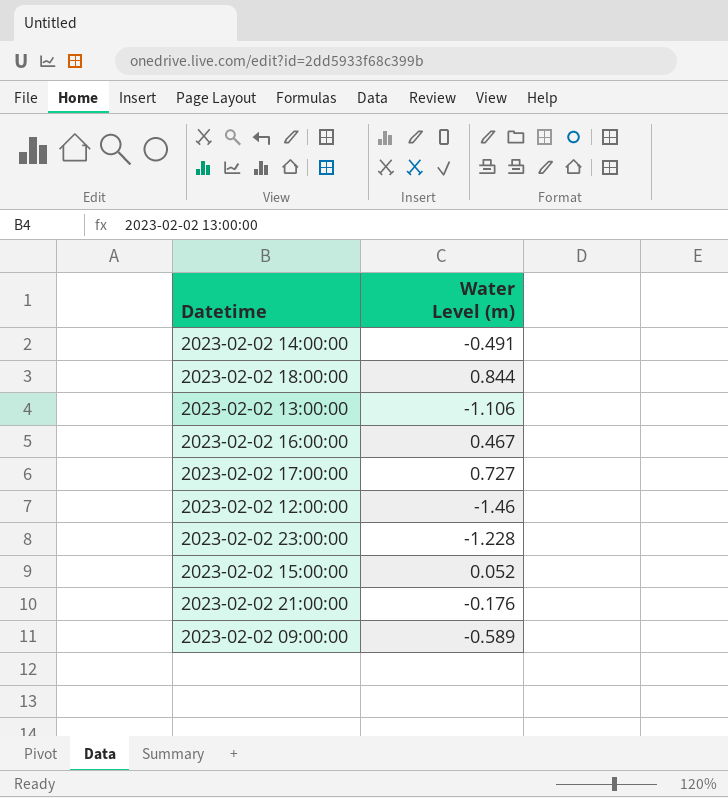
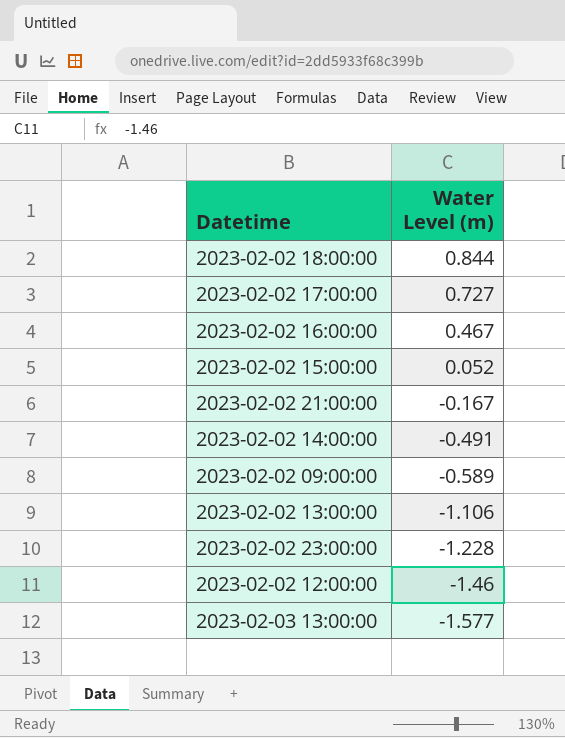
row order: none -> Water Level (m) descending
2023-02-02 21:00:00 | Water Level (m): -0.176 -> -0.167
row 2023-02-03 13:00:00: none -> -1.577

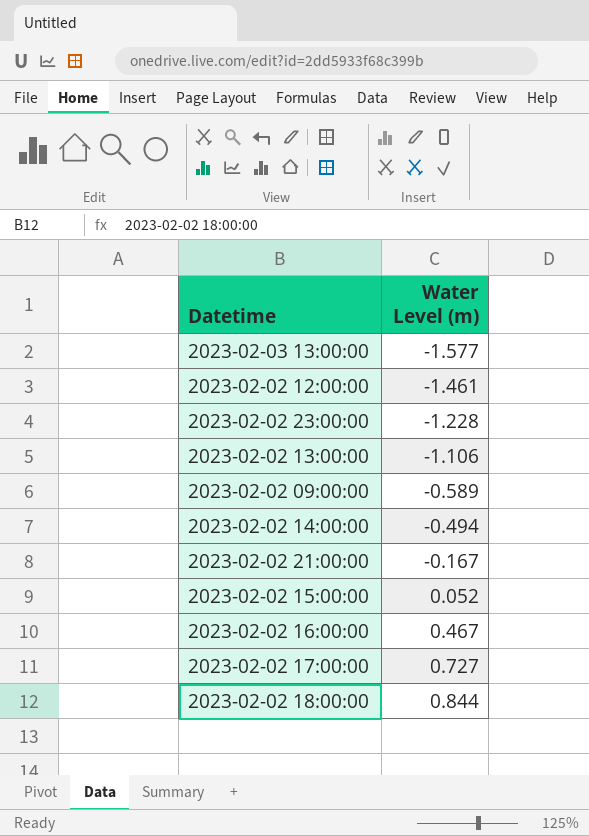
row order: Water Level (m) descending -> Water Level (m) ascending
2023-02-02 12:00:00 | Water Level (m): -1.46 -> -1.461
2023-02-02 14:00:00 | Water Level (m): -0.491 -> -0.494

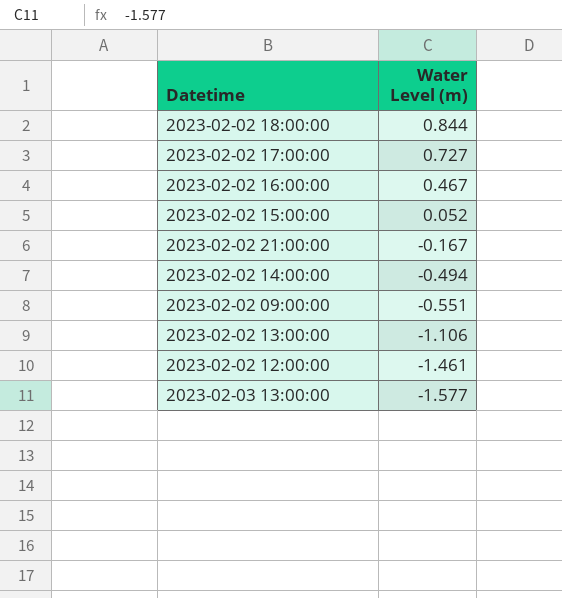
row order: Water Level (m) ascending -> Water Level (m) descending
row 2023-02-02 23:00:00: -1.228 -> none
2023-02-02 09:00:00 | Water Level (m): -0.589 -> -0.551

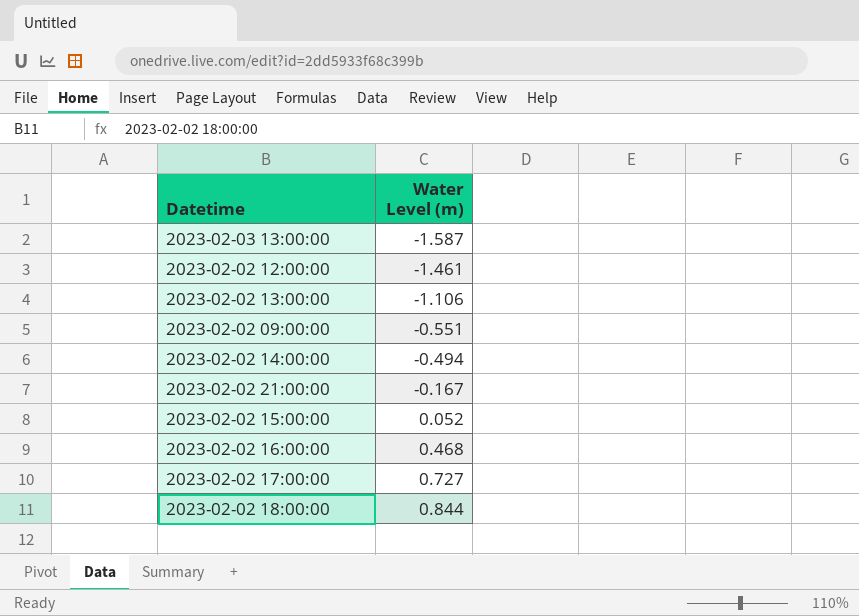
row order: Water Level (m) descending -> Water Level (m) ascending
2023-02-03 13:00:00 | Water Level (m): -1.577 -> -1.587
2023-02-02 16:00:00 | Water Level (m): 0.467 -> 0.468

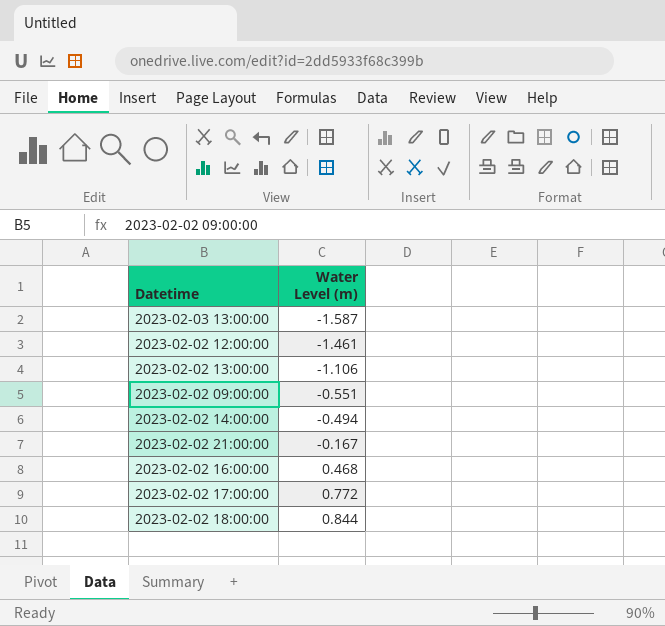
row 2023-02-02 15:00:00: 0.052 -> none
2023-02-02 17:00:00 | Water Level (m): 0.727 -> 0.772

